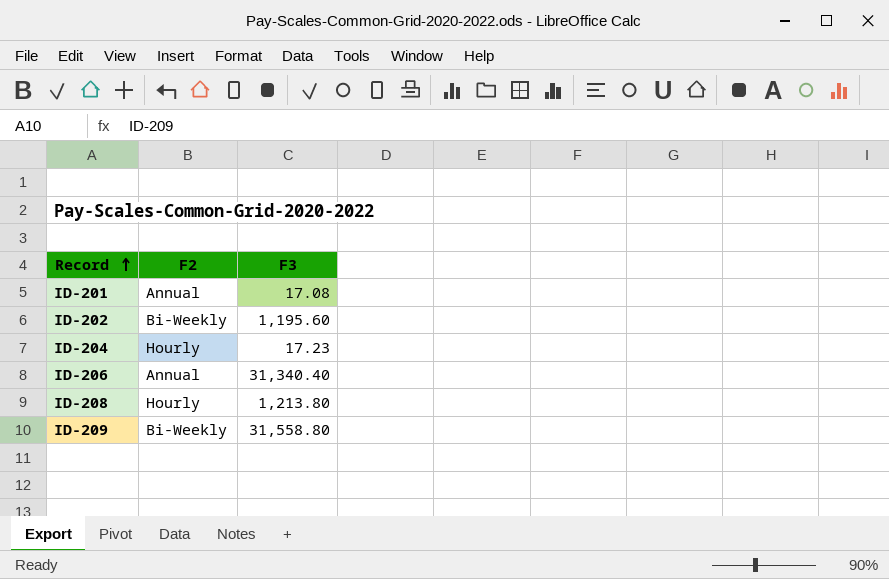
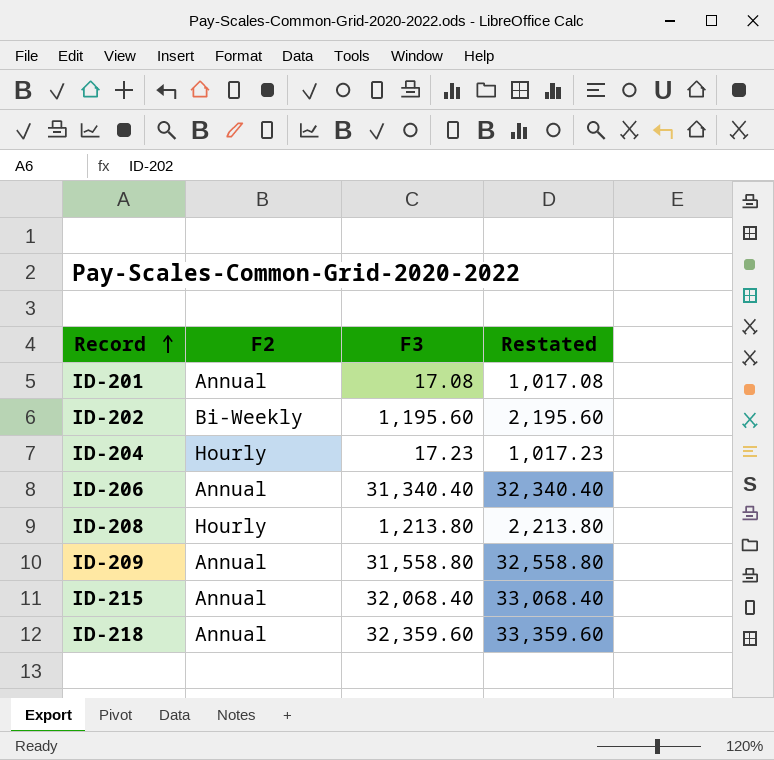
column Restated | formula: none -> [F3] + 1000
ID-209 | F2: Bi-Weekly -> Annual
row ID-215: none -> Annual | 32,068.40 | 33,068.40
row ID-218: none -> Annual | 32,359.60 | 33,359.60

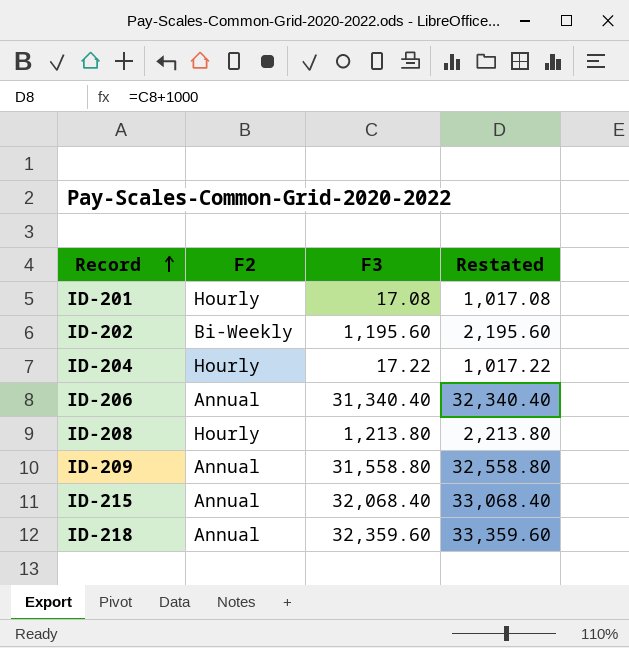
ID-201 | F2: Annual -> Hourly
ID-204 | F3: 17.23 -> 17.22
ID-204 | Restated: 1,017.23 -> 1,017.22

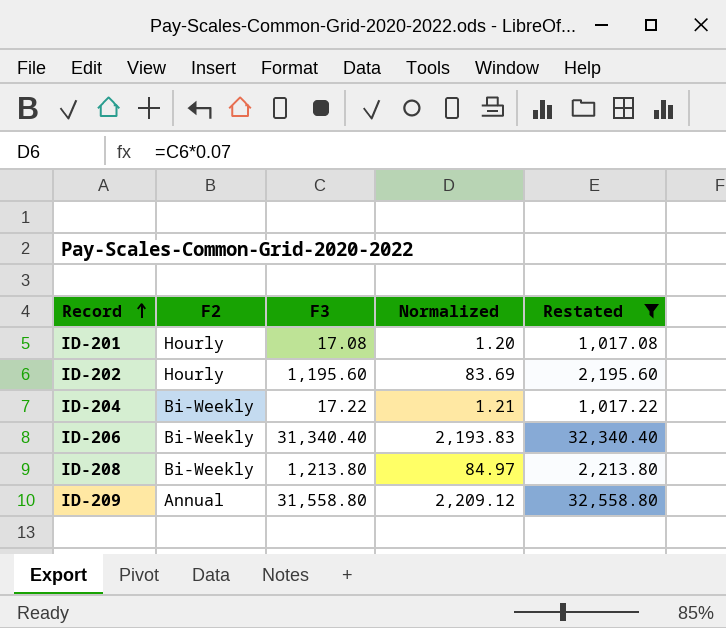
filter: none -> Restated <= 32,558.80
column Normalized | formula: none -> [F3] * 0.07
ID-202 | F2: Bi-Weekly -> Hourly
ID-204 | F2: Hourly -> Bi-Weekly
ID-206 | F2: Annual -> Bi-Weekly
ID-208 | F2: Hourly -> Bi-Weekly

